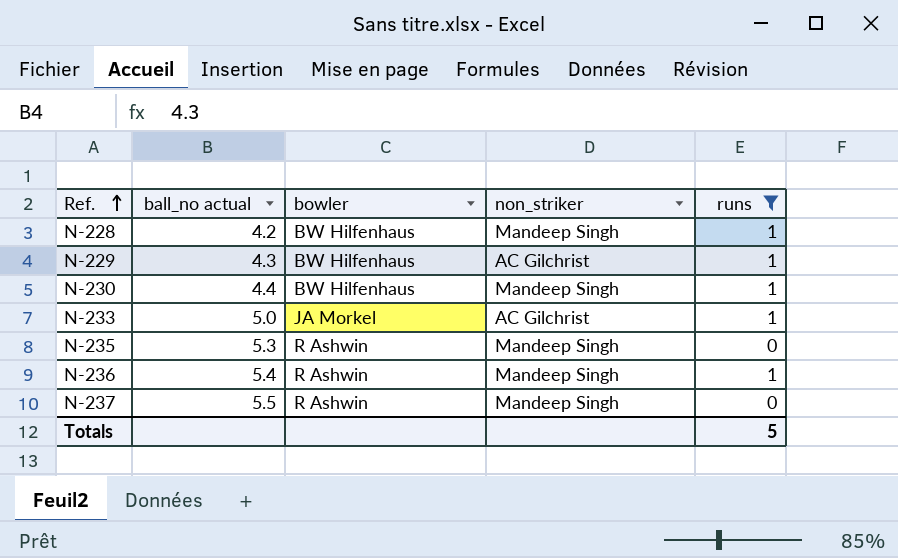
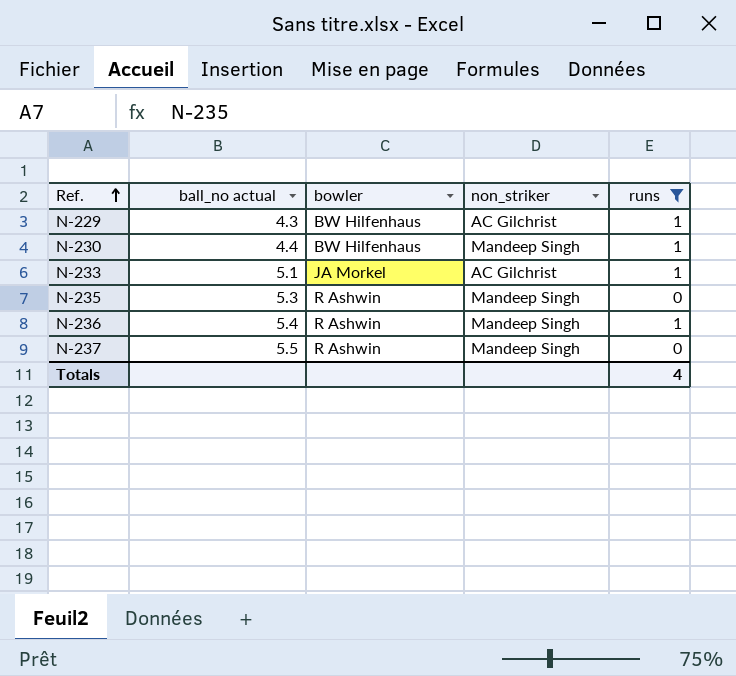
row N-228: 4.2 | BW Hilfenhaus | Mandeep Singh | 1 -> none
N-233 | ball_no actual: 5.0 -> 5.1
Totals | runs: 5 -> 4

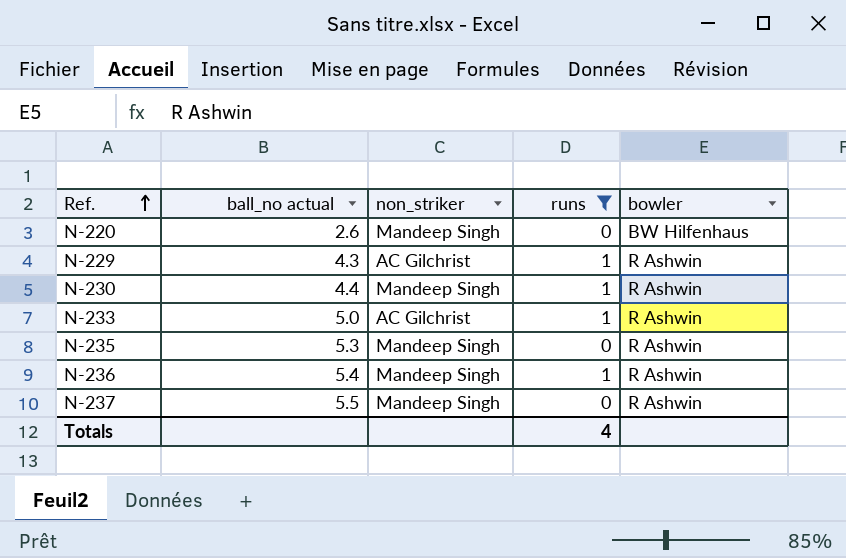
column bowler | position: 3 -> 5
row N-220: none -> 2.6 | Mandeep Singh | 0 | BW Hilfenhaus
N-229 | bowler: BW Hilfenhaus -> R Ashwin
N-230 | bowler: BW Hilfenhaus -> R Ashwin
N-233 | ball_no actual: 5.1 -> 5.0
N-233 | bowler: JA Morkel -> R Ashwin

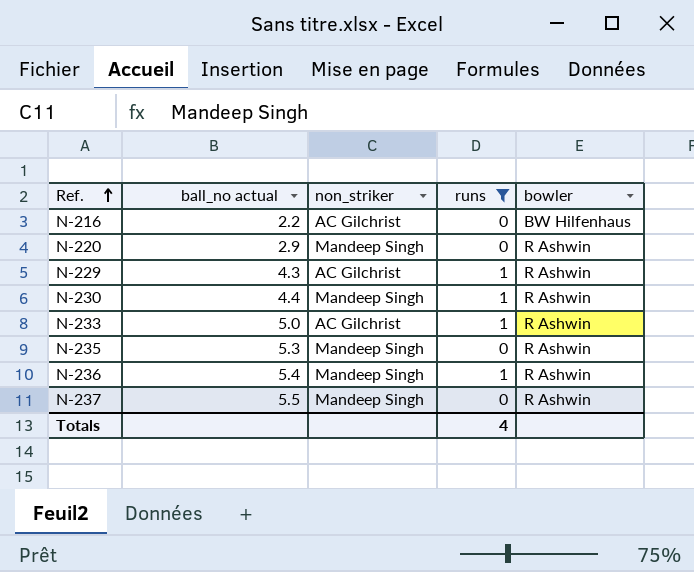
row N-216: none -> 2.2 | AC Gilchrist | 0 | BW Hilfenhaus
N-220 | ball_no actual: 2.6 -> 2.9
N-220 | bowler: BW Hilfenhaus -> R Ashwin

